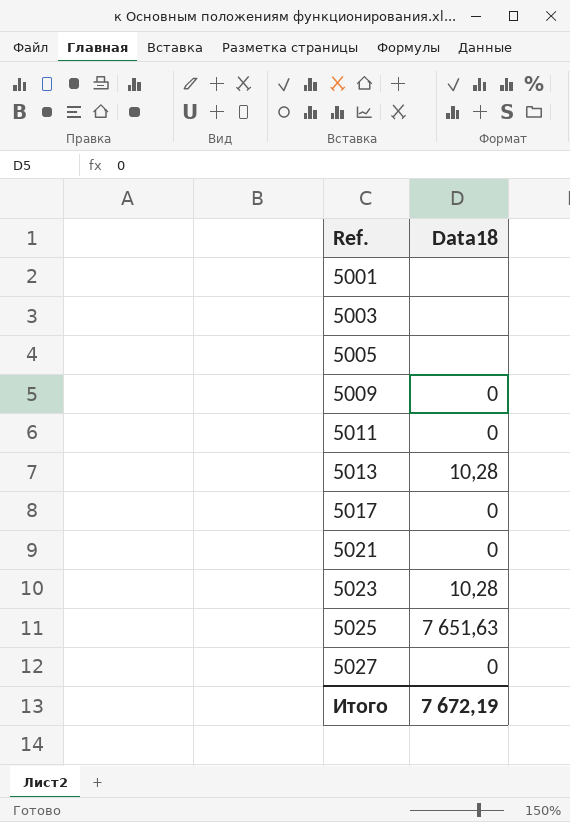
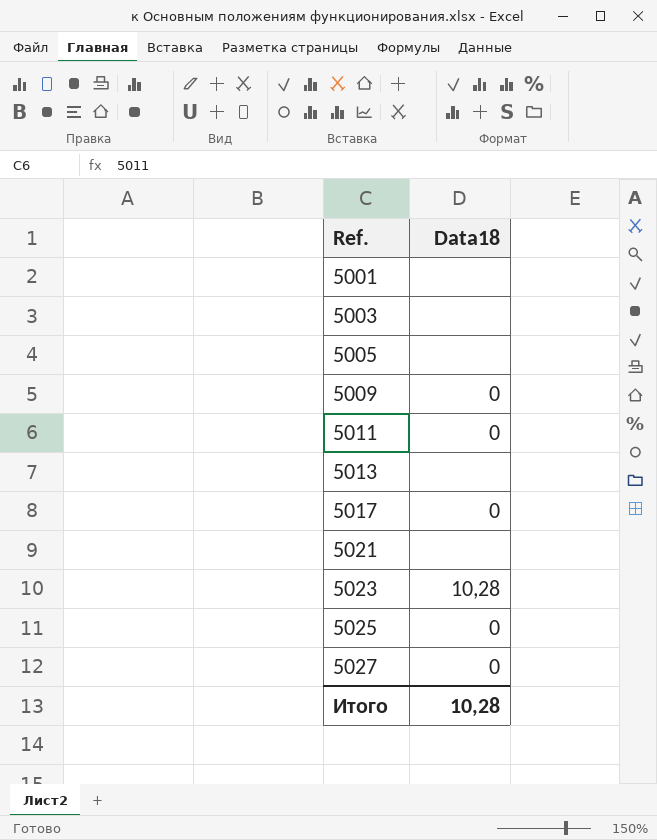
5013 | Data18: 10,28 -> none
5021 | Data18: 0 -> none
5025 | Data18: 7 651,63 -> 0
Итого | Data18: 7 672,19 -> 10,28

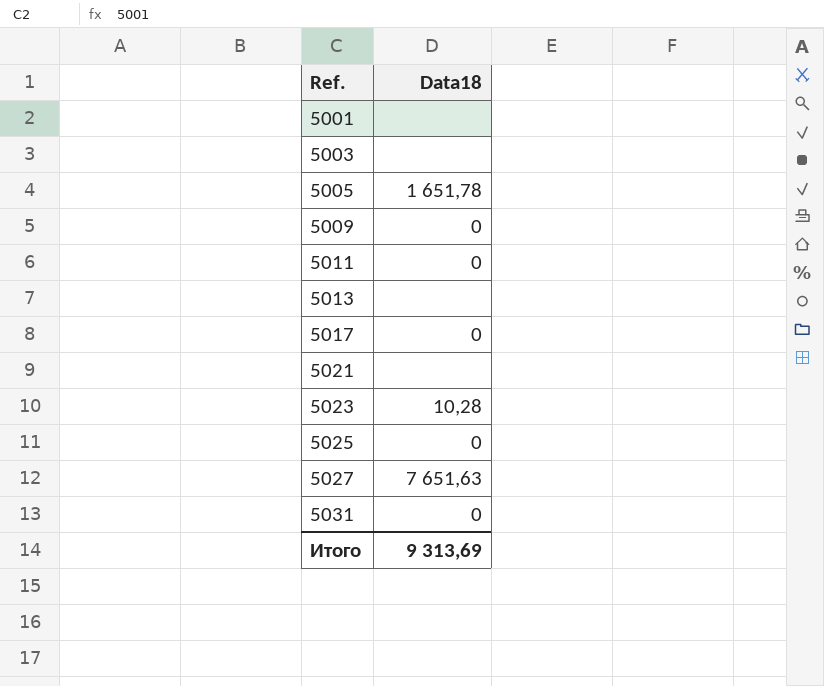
5005 | Data18: none -> 1 651,78
5027 | Data18: 0 -> 7 651,63
row 5031: none -> 0
Итого | Data18: 10,28 -> 9 313,69

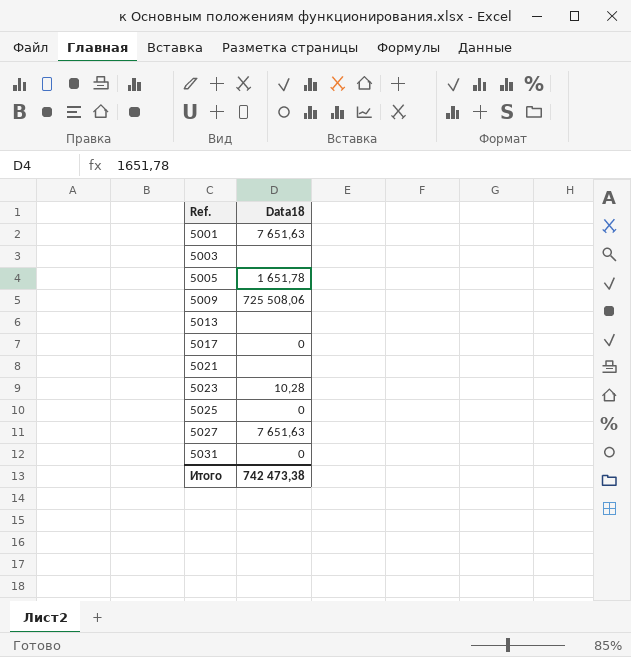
row 5011: 0 -> none
5001 | Data18: none -> 7 651,63
5009 | Data18: 0 -> 725 508,06
Итого | Data18: 9 313,69 -> 742 473,38

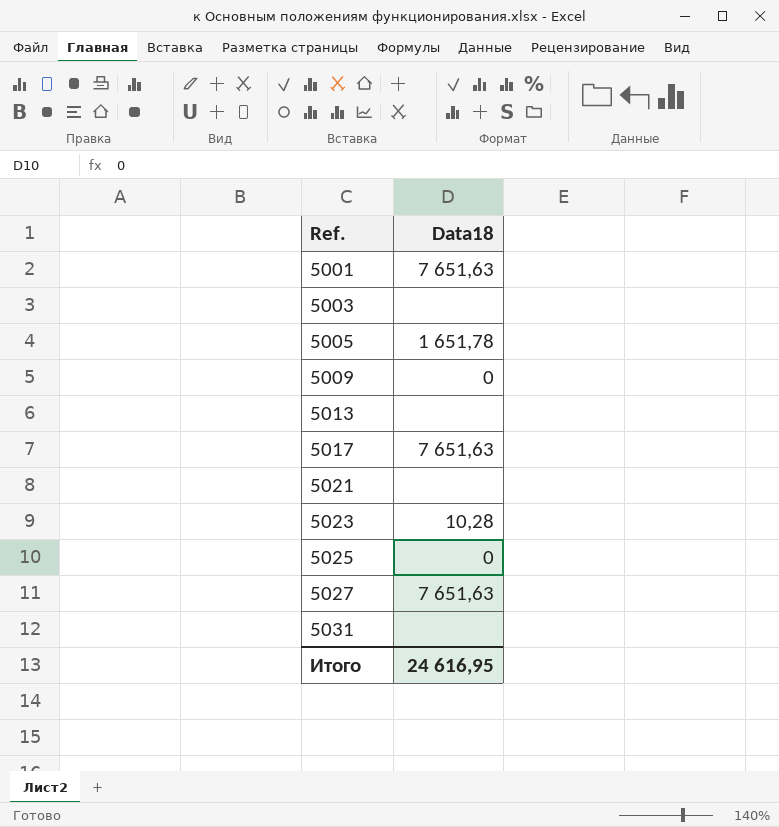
5009 | Data18: 725 508,06 -> 0
5017 | Data18: 0 -> 7 651,63
5031 | Data18: 0 -> none
Итого | Data18: 742 473,38 -> 24 616,95

